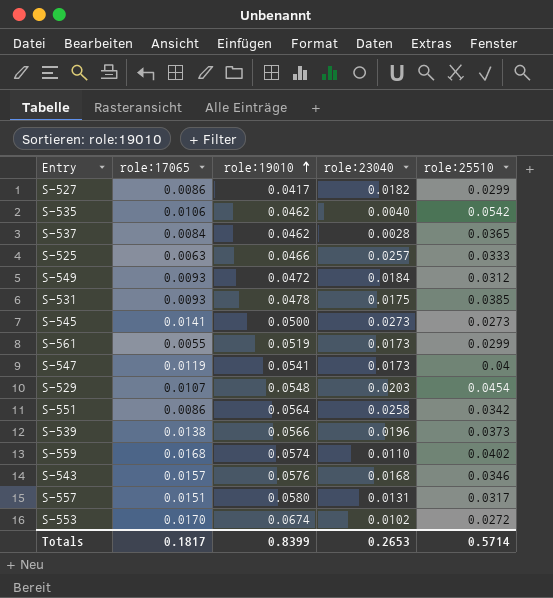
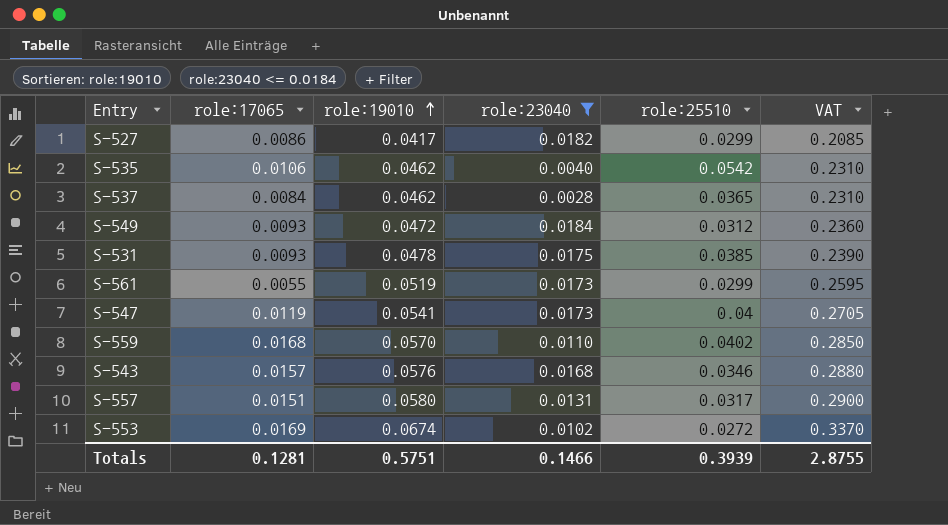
filter: none -> role:23040 <= 0.0184
column VAT | formula: none -> [role:19010] * 5
S-559 | role:19010: 0.0574 -> 0.0570
S-553 | role:17065: 0.0170 -> 0.0169
Totals | role:17065: 0.1817 -> 0.1281
Totals | role:19010: 0.8399 -> 0.5751
Totals | role:23040: 0.2653 -> 0.1466
Totals | role:25510: 0.5714 -> 0.3939

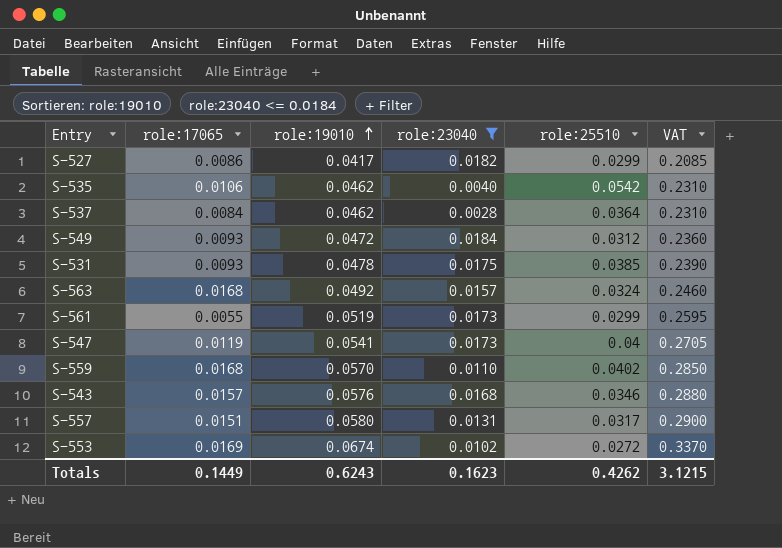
S-537 | role:25510: 0.0365 -> 0.0364
row S-563: none -> 0.0168 | 0.0492 | 0.0157 | 0.0324 | 0.2460
Totals | role:17065: 0.1281 -> 0.1449
Totals | role:19010: 0.5751 -> 0.6243
Totals | role:23040: 0.1466 -> 0.1623
Totals | role:25510: 0.3939 -> 0.4262
Totals | VAT: 2.8755 -> 3.1215

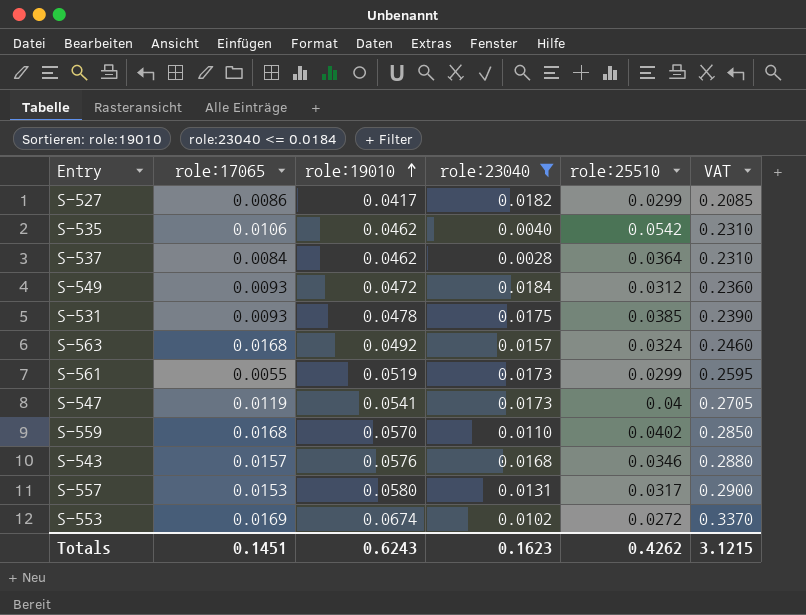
S-557 | role:17065: 0.0151 -> 0.0153
Totals | role:17065: 0.1449 -> 0.1451

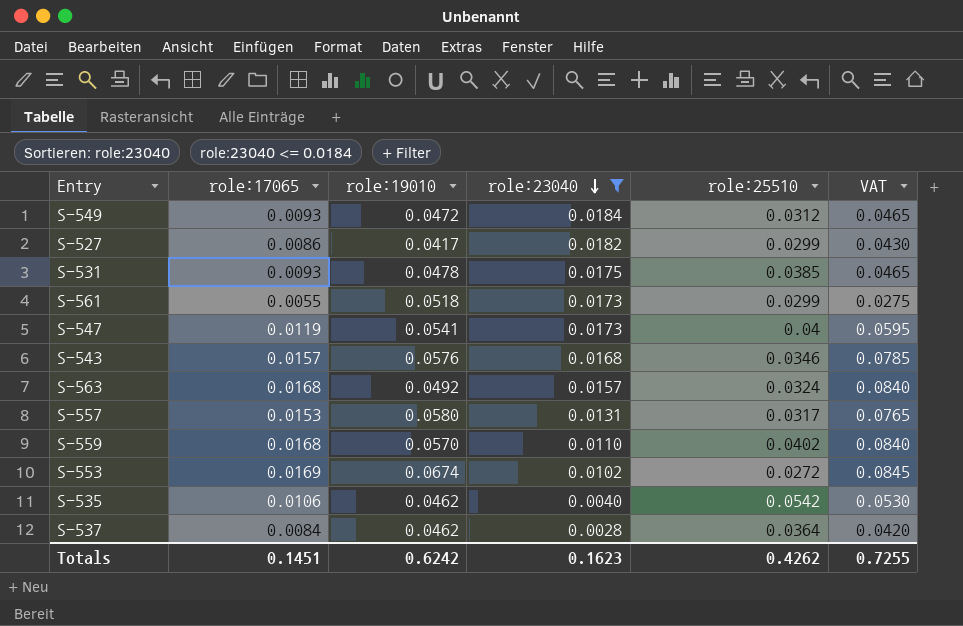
row order: role:19010 ascending -> role:23040 descending
column VAT | formula: [role:19010] * 5 -> [role:17065] * 5
S-561 | role:19010: 0.0519 -> 0.0518
Totals | role:19010: 0.6243 -> 0.6242
Totals | VAT: 3.1215 -> 0.7255

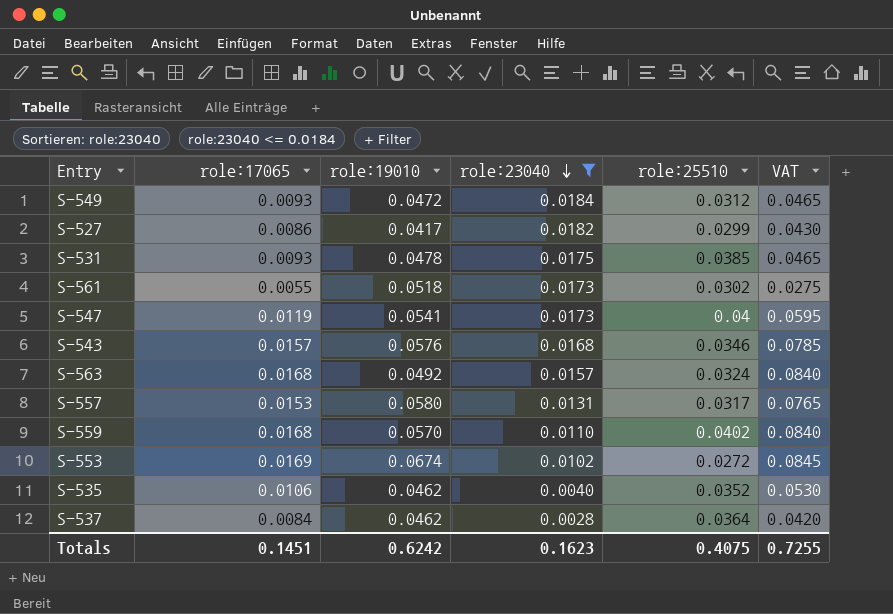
S-561 | role:25510: 0.0299 -> 0.0302
S-535 | role:25510: 0.0542 -> 0.0352
Totals | role:25510: 0.4262 -> 0.4075

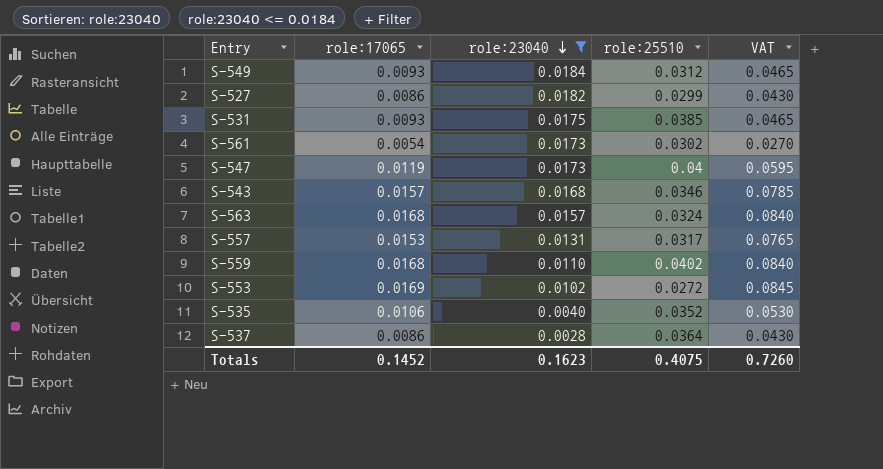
column role:19010 | position: 3 -> none
S-561 | role:17065: 0.0055 -> 0.0054
S-561 | VAT: 0.0275 -> 0.0270
S-537 | role:17065: 0.0084 -> 0.0086
S-537 | VAT: 0.0420 -> 0.0430
Totals | role:17065: 0.1451 -> 0.1452
Totals | VAT: 0.7255 -> 0.7260

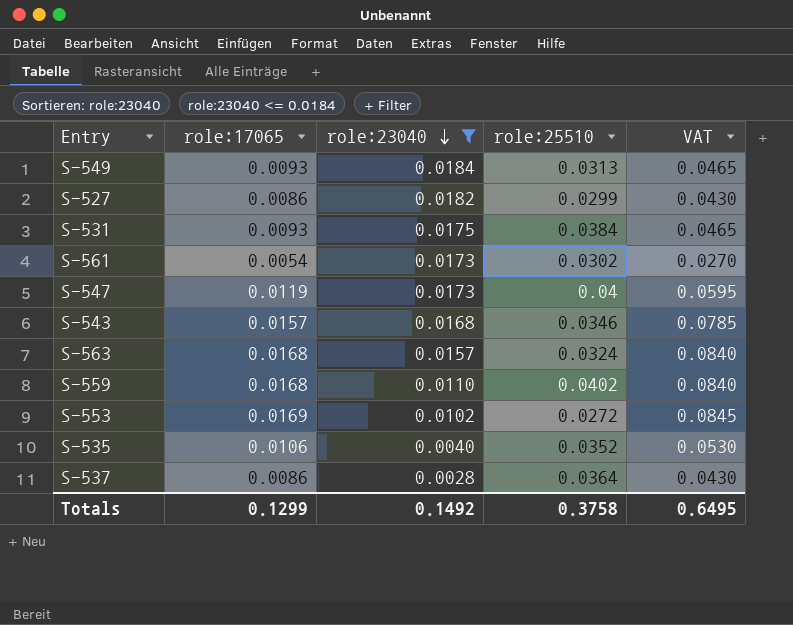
row S-557: 0.0153 | 0.0131 | 0.0317 | 0.0765 -> none
S-549 | role:25510: 0.0312 -> 0.0313
S-531 | role:25510: 0.0385 -> 0.0384
Totals | role:17065: 0.1452 -> 0.1299
Totals | role:23040: 0.1623 -> 0.1492
Totals | role:25510: 0.4075 -> 0.3758
Totals | VAT: 0.7260 -> 0.6495

